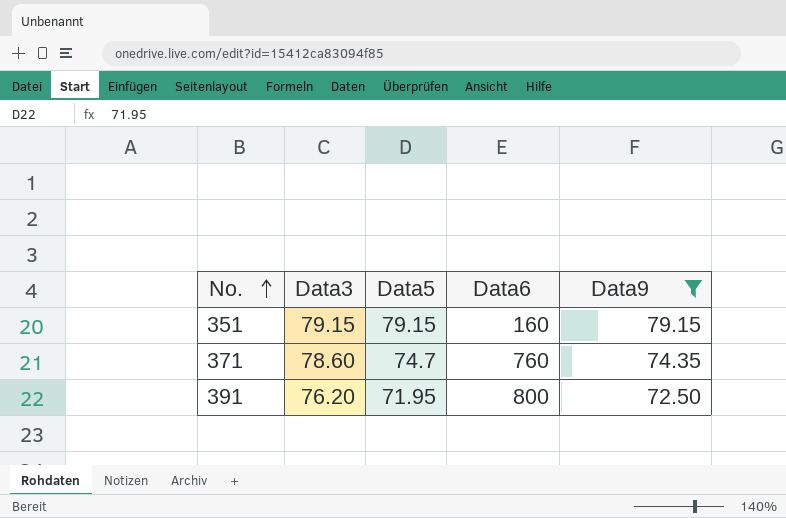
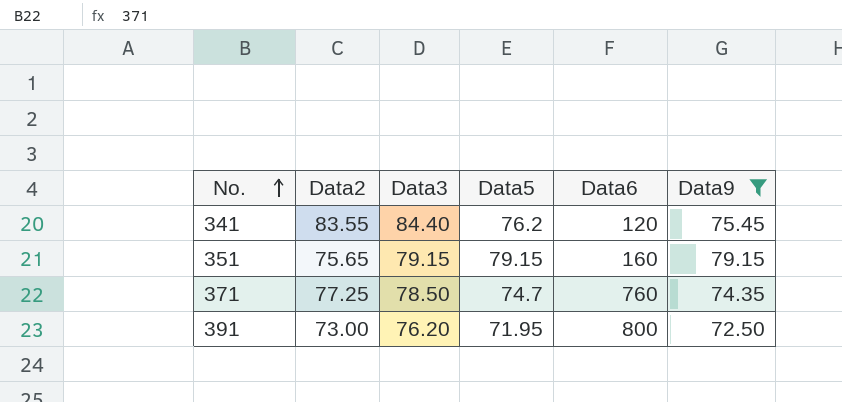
column Data2 | position: none -> 2
row 341: none -> 83.55 | 84.40 | 76.2 | 120 | 75.45
371 | Data3: 78.60 -> 78.50

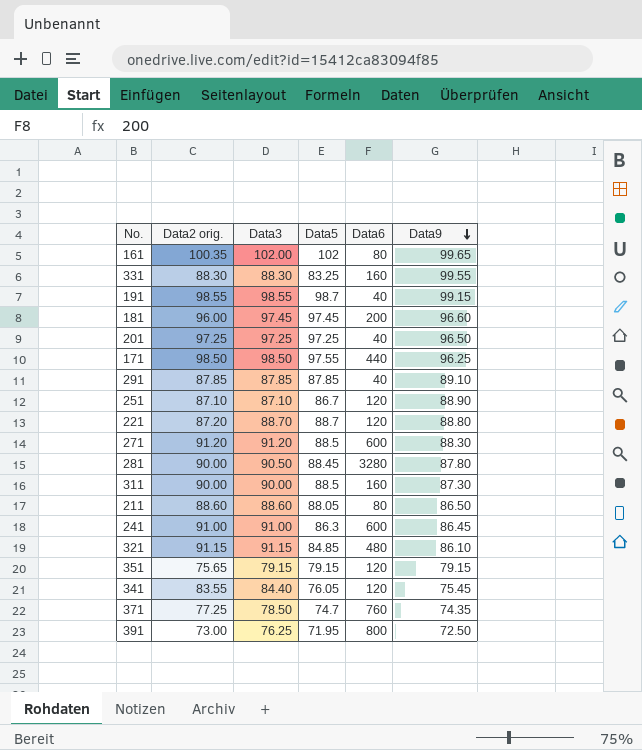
filter: Data9 <= 79.15 -> none
row order: No. ascending -> Data9 descending
column name: Data2 -> Data2 orig.
351 | Data6: 160 -> 120
341 | Data5: 76.2 -> 76.05
391 | Data3: 76.20 -> 76.25

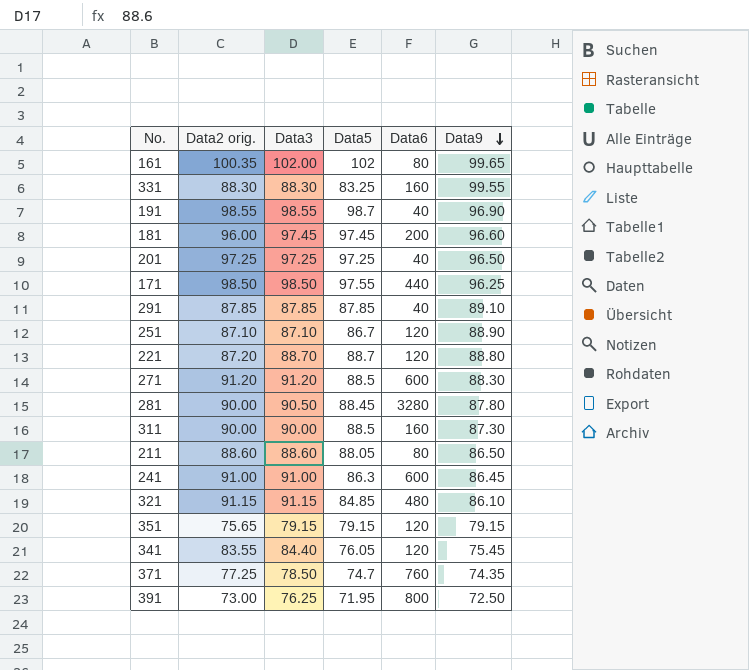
191 | Data9: 99.15 -> 96.90

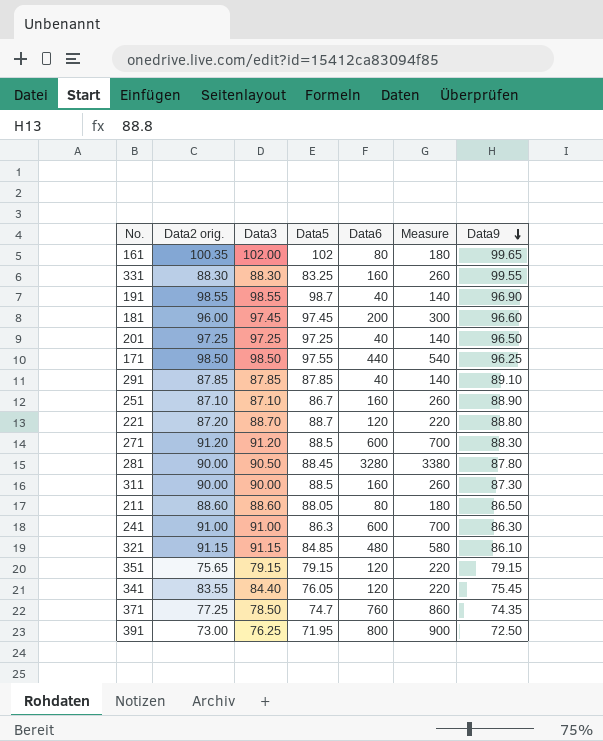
column Measure | formula: none -> [Data6] + 100
251 | Data6: 120 -> 160
241 | Data9: 86.45 -> 86.30

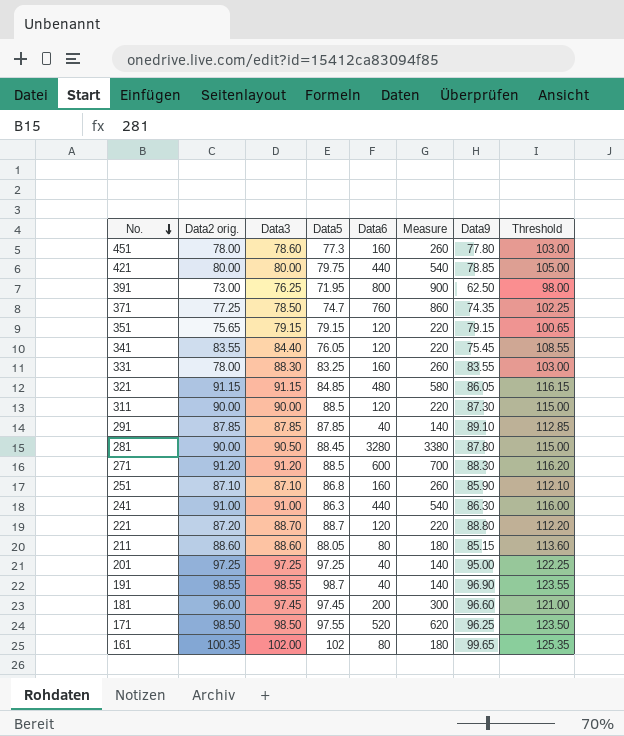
row order: Data9 descending -> No. descending
column Threshold | formula: none -> [Data2 orig.] + 25
row 451: none -> 78.00 | 78.60 | 77.3 | 160 | 260 | 77.80 | 103.00
row 421: none -> 80.00 | 80.00 | 79.75 | 440 | 540 | 78.85 | 105.00
391 | Data9: 72.50 -> 62.50
331 | Data2 orig.: 88.30 -> 78.00
331 | Data9: 99.55 -> 83.55
321 | Data9: 86.10 -> 86.05
311 | Data6: 160 -> 120
311 | Measure: 260 -> 220
251 | Data5: 86.7 -> 86.8
251 | Data9: 88.90 -> 85.90
241 | Data6: 600 -> 440
241 | Measure: 700 -> 540
211 | Data9: 86.50 -> 85.15
201 | Data9: 96.50 -> 95.00
171 | Data6: 440 -> 520
171 | Measure: 540 -> 620

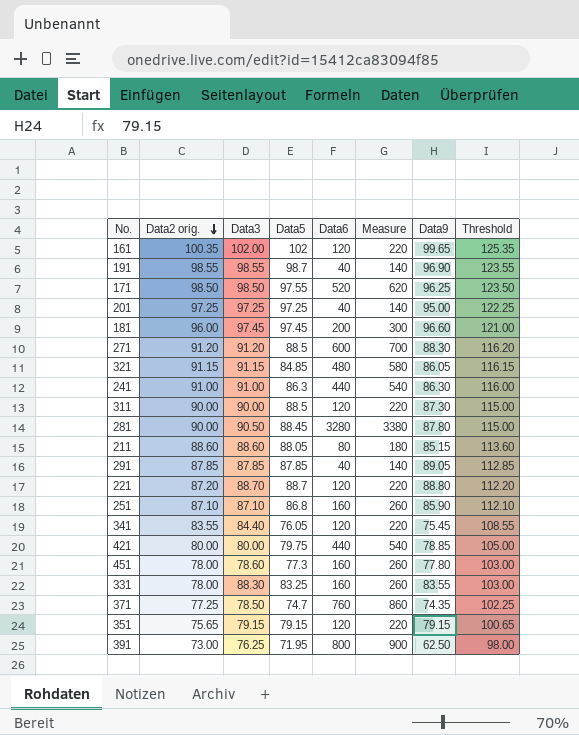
row order: No. descending -> Data2 orig. descending
161 | Data6: 80 -> 120
161 | Measure: 180 -> 220
291 | Data9: 89.10 -> 89.05

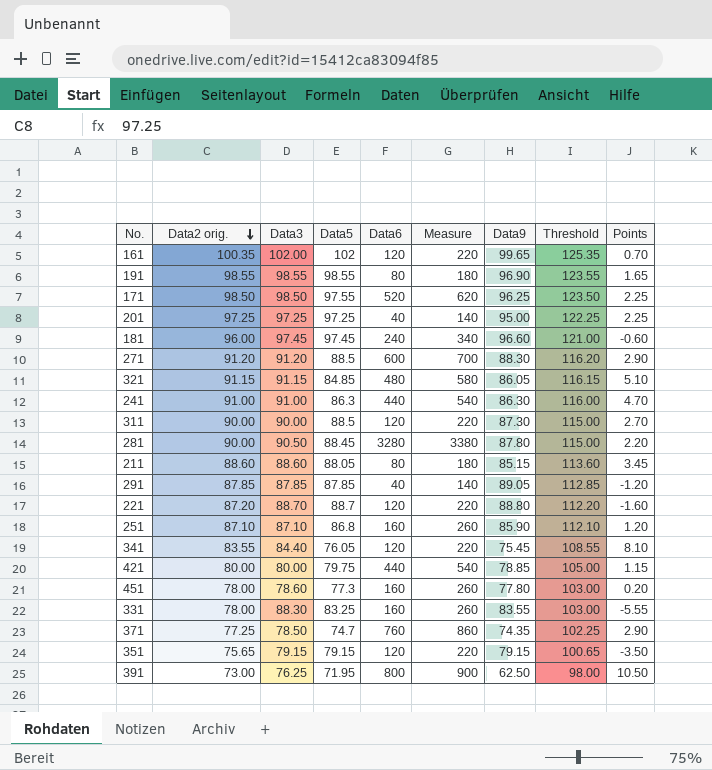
column Points | formula: none -> [Data2 orig.] - [Data9]
191 | Data5: 98.7 -> 98.55
191 | Data6: 40 -> 80
191 | Measure: 140 -> 180
181 | Data6: 200 -> 240
181 | Measure: 300 -> 340

